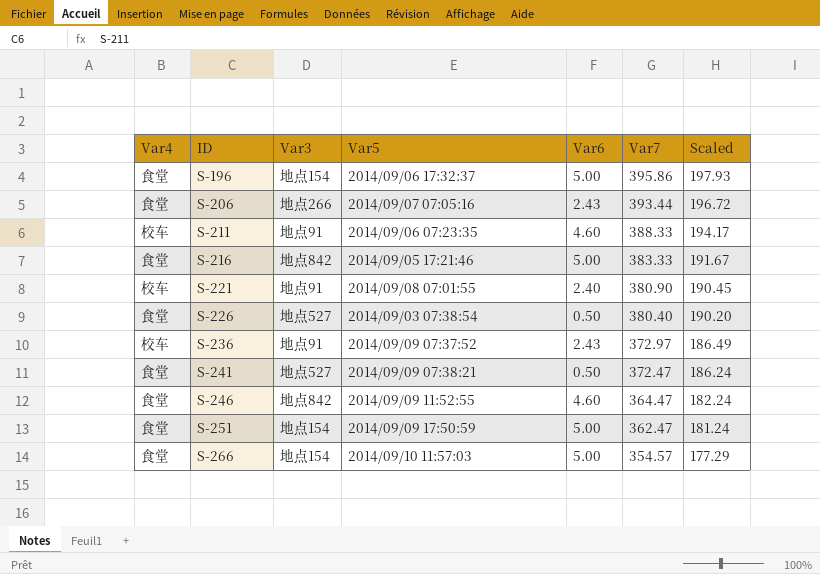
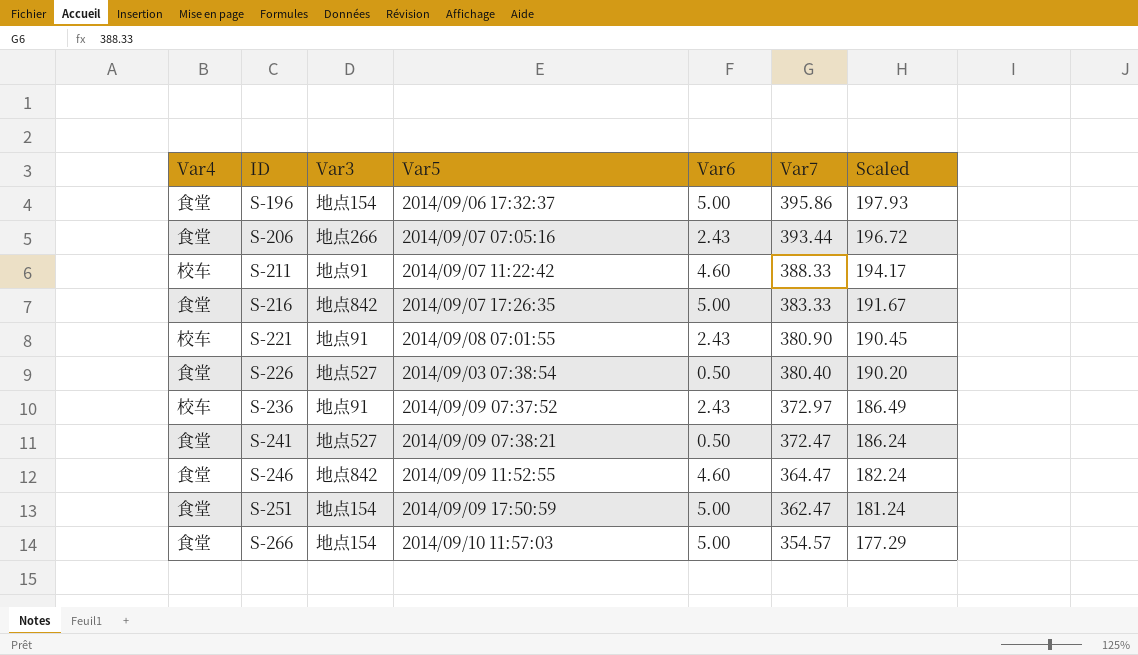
S-211 | Var5: 2014/09/06 07:23:35 -> 2014/09/07 11:22:42
S-216 | Var5: 2014/09/05 17:21:46 -> 2014/09/07 17:26:35
S-221 | Var6: 2.40 -> 2.43

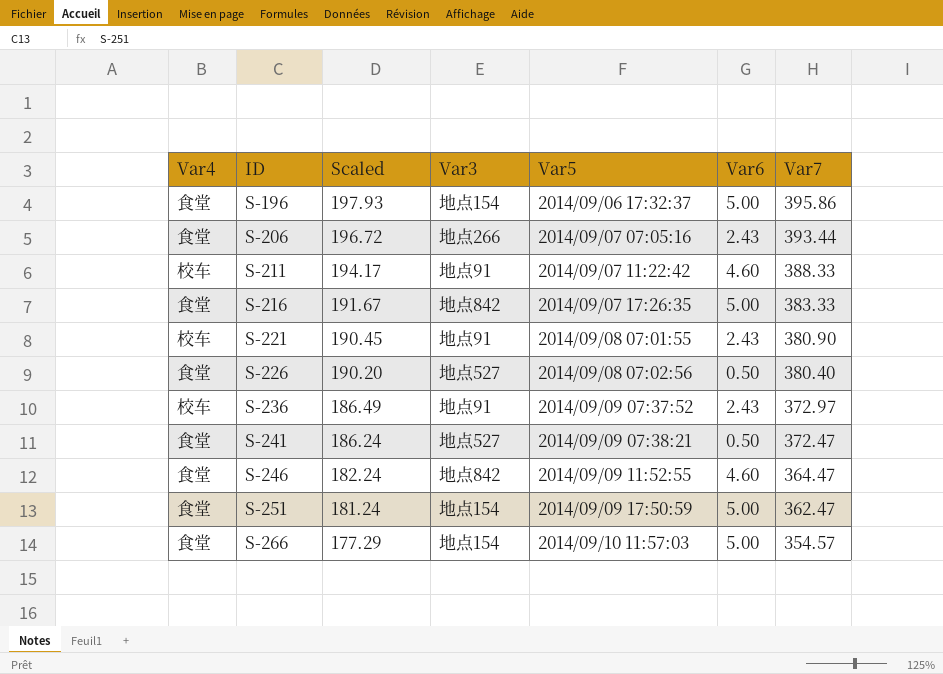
column Scaled | position: 7 -> 3
S-226 | Var5: 2014/09/03 07:38:54 -> 2014/09/08 07:02:56

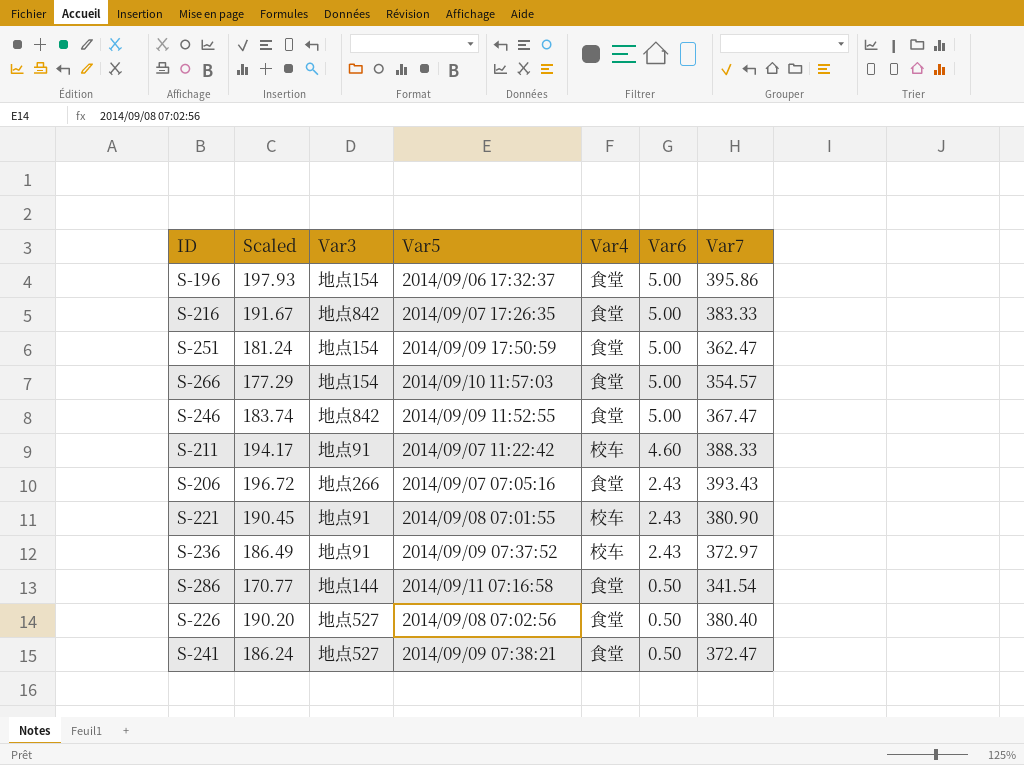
row order: ID ascending -> Var6 descending
column Var4 | position: 1 -> 5
S-246 | Scaled: 182.24 -> 183.74
S-246 | Var6: 4.60 -> 5.00
S-246 | Var7: 364.47 -> 367.47
S-206 | Var7: 393.44 -> 393.43
row S-286: none -> 170.77 | 地点144 | 2014/09/11 07:16:58 | 食堂 | 0.50 | 341.54

